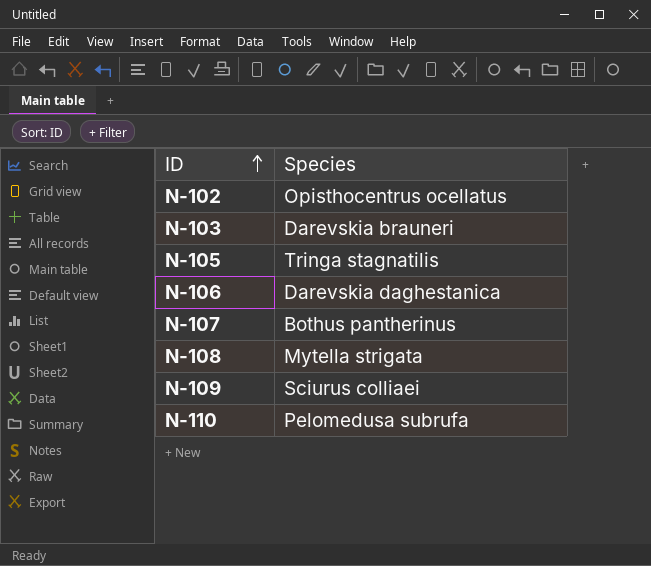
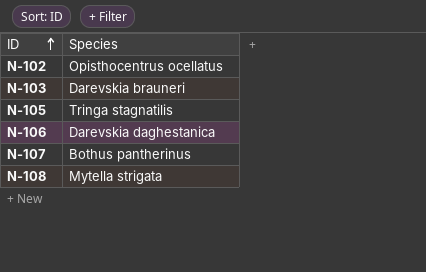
row N-109: Sciurus colliaei -> none
row N-110: Pelomedusa subrufa -> none

